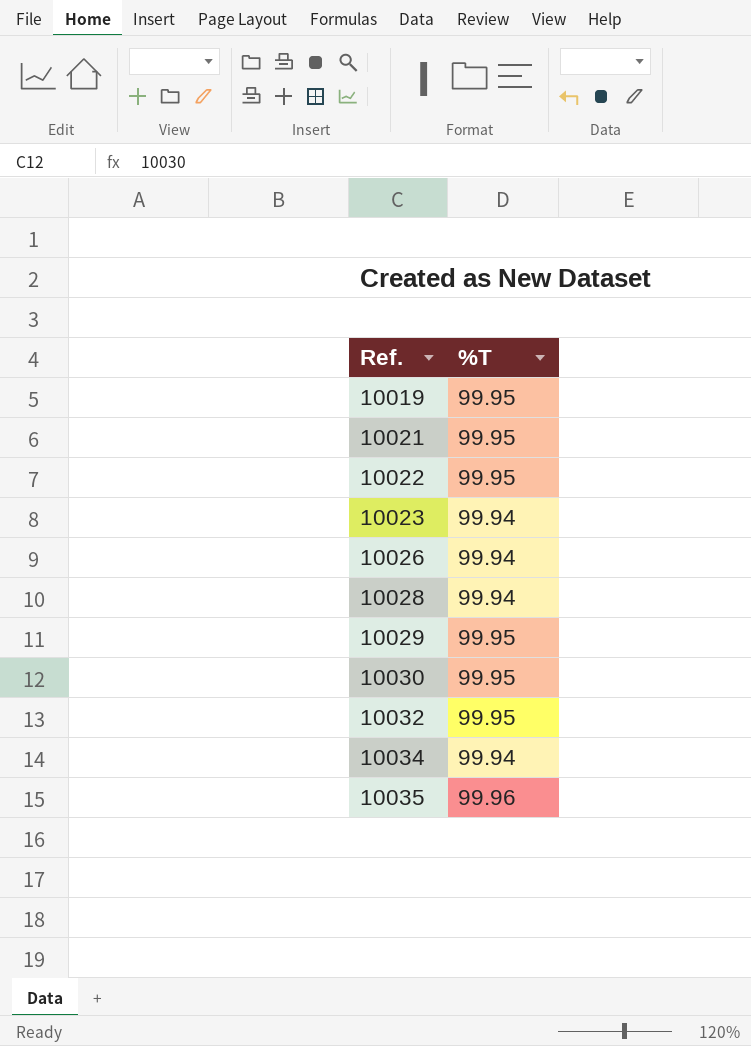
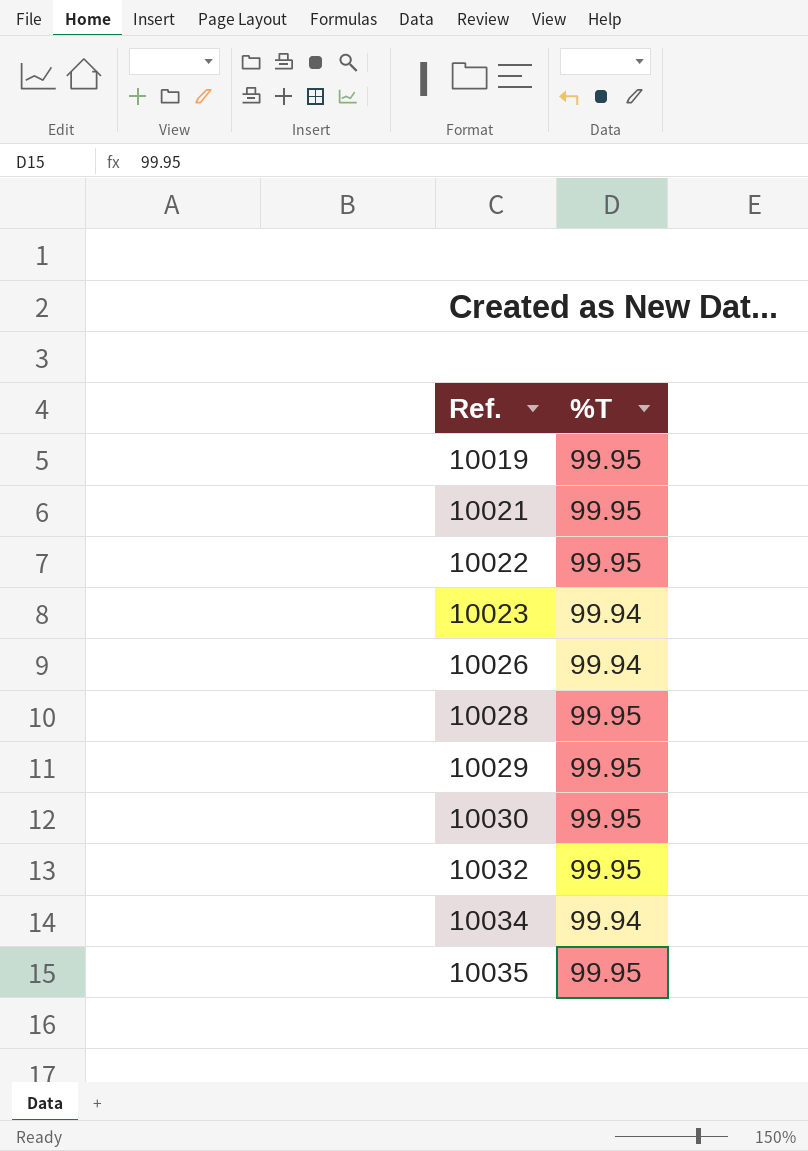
10028 | %T: 99.94 -> 99.95
10035 | %T: 99.96 -> 99.95

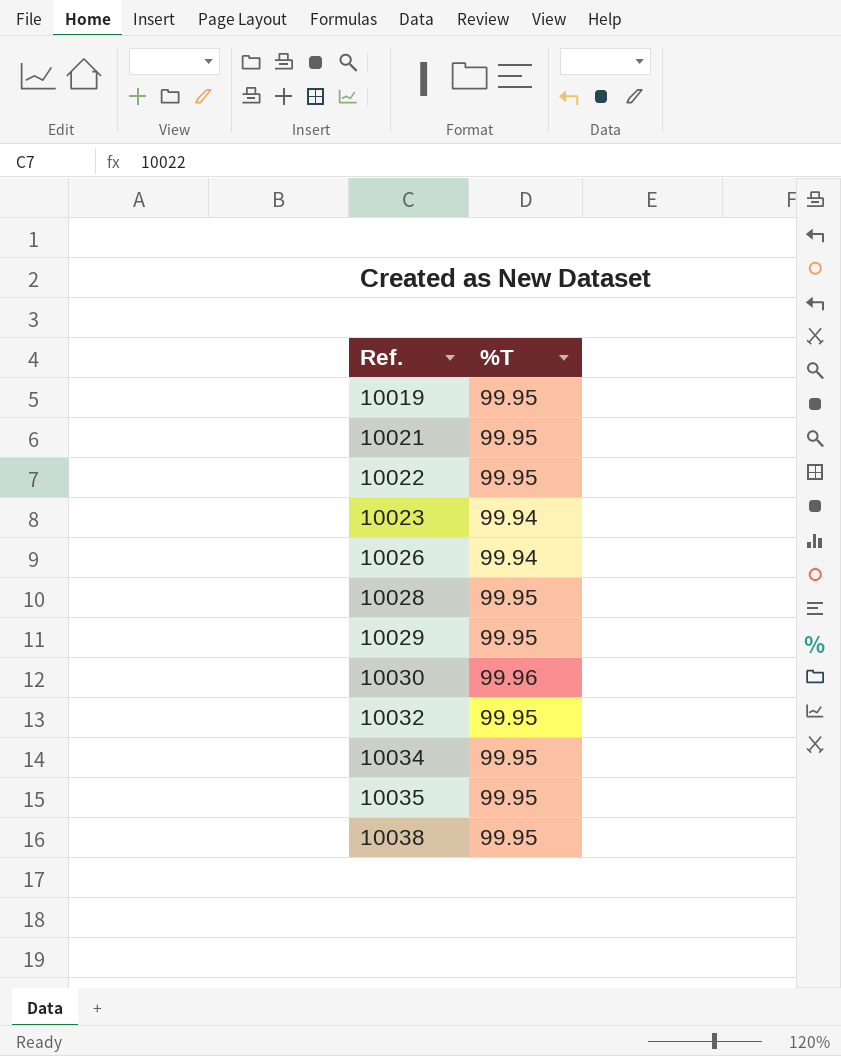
10030 | %T: 99.95 -> 99.96
10034 | %T: 99.94 -> 99.95
row 10038: none -> 99.95

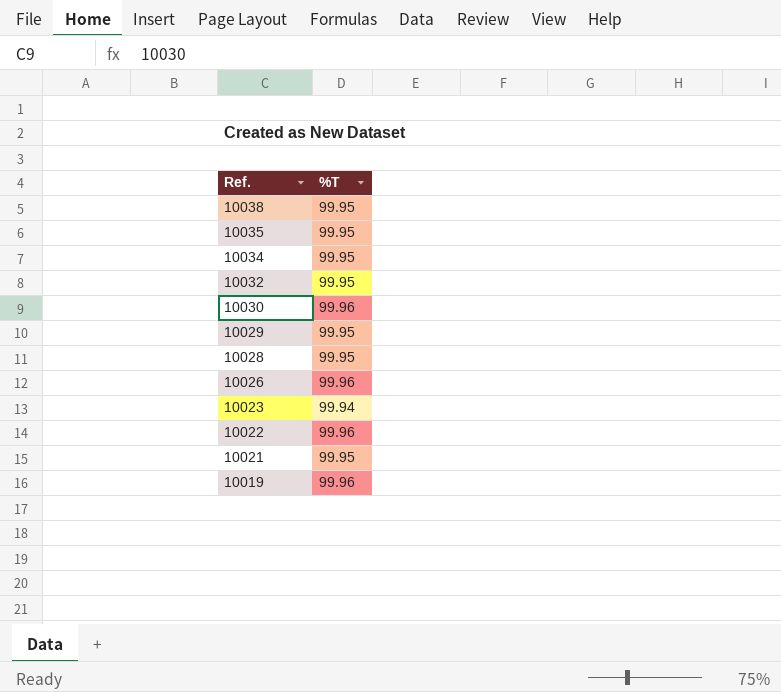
row order: Ref. ascending -> Ref. descending
10026 | %T: 99.94 -> 99.96
10022 | %T: 99.95 -> 99.96
10019 | %T: 99.95 -> 99.96

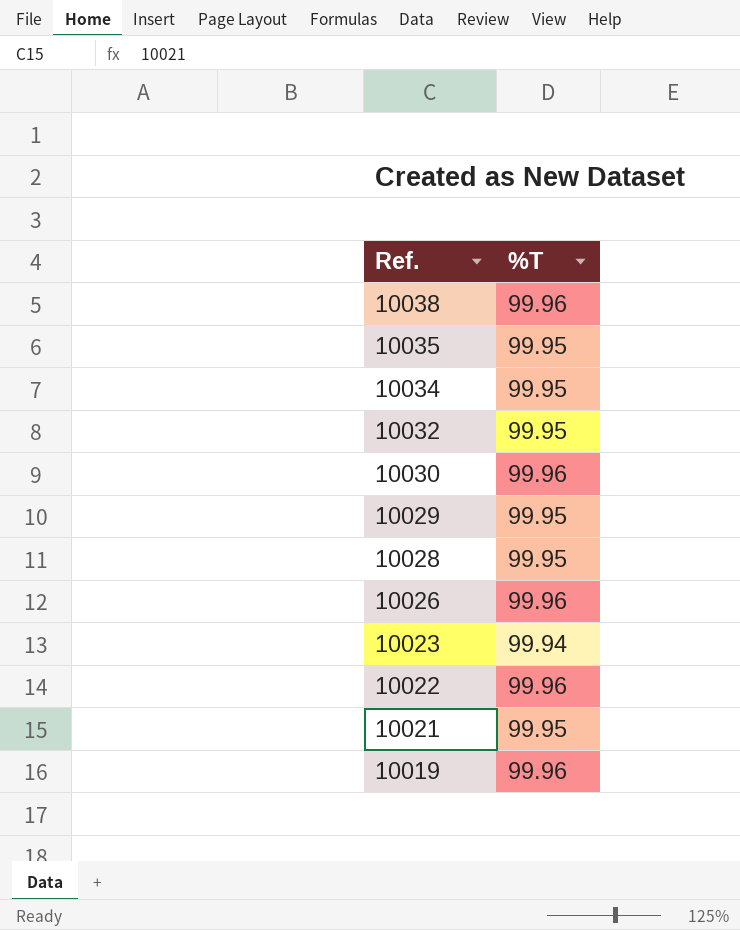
10038 | %T: 99.95 -> 99.96

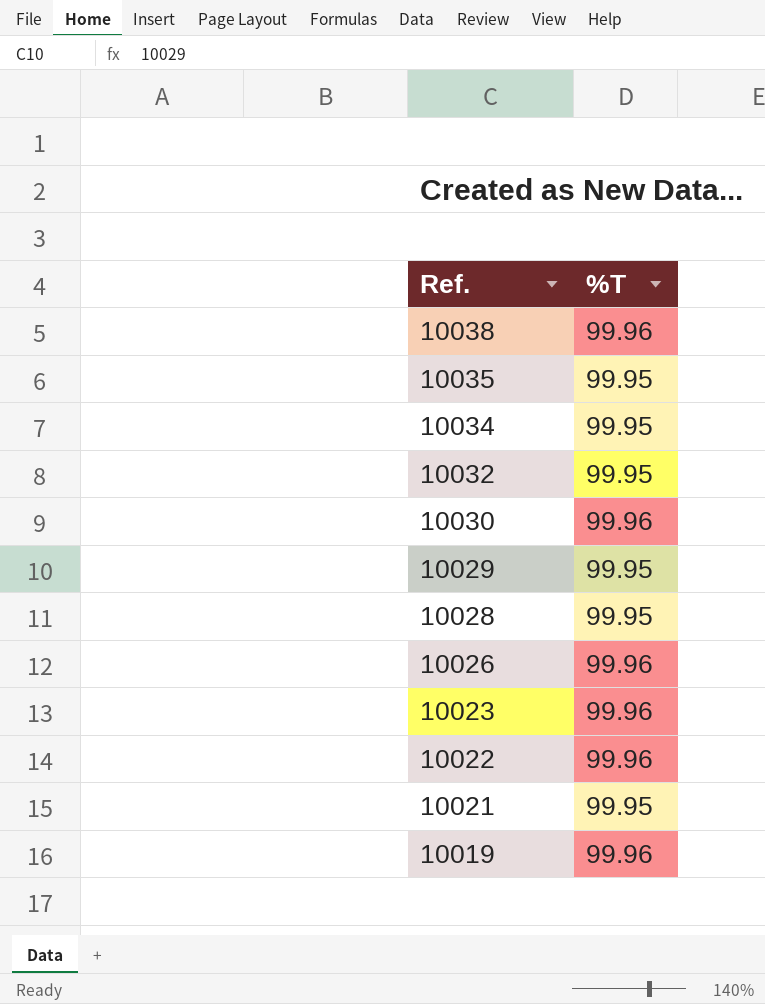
10023 | %T: 99.94 -> 99.96

